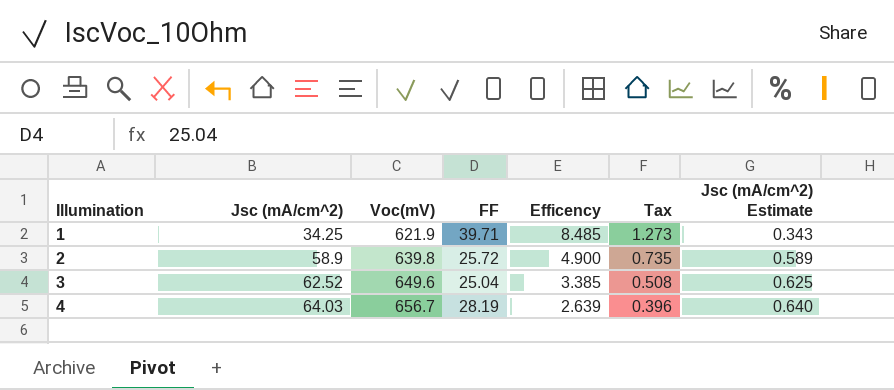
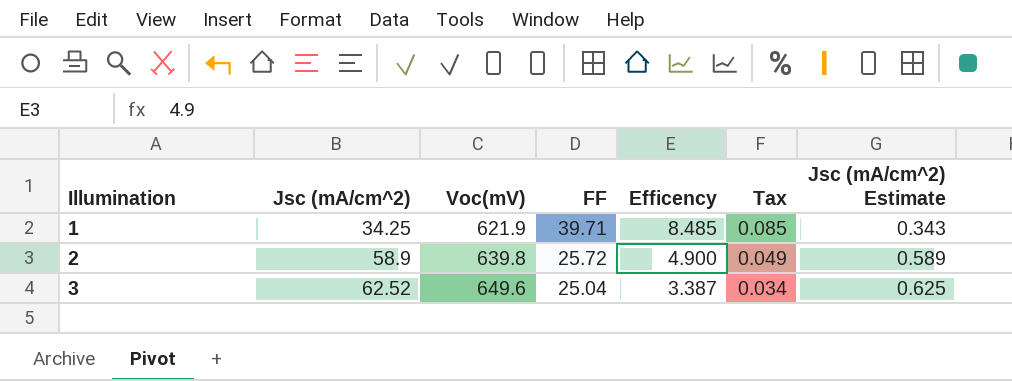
column Tax | formula: [Efficency] * 0.15 -> [Efficency] * 0.01
row 4: 64.03 | 656.7 | 28.19 | 2.639 | 0.396 | 0.640 -> none
3 | Efficency: 3.385 -> 3.387

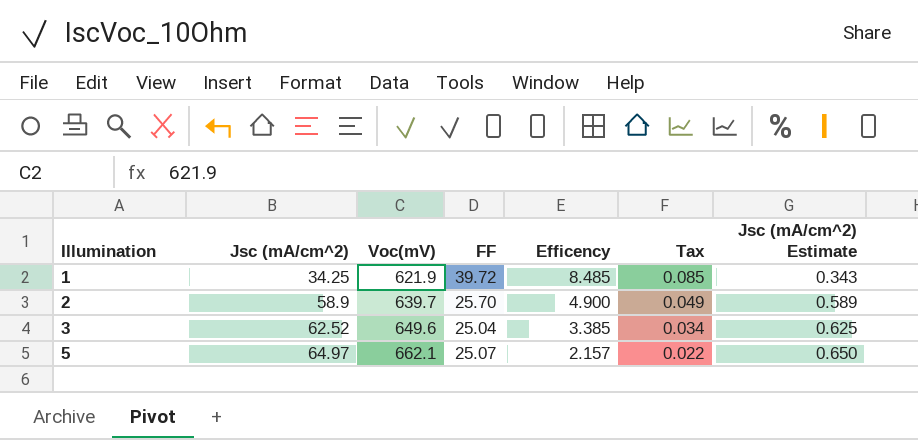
1 | FF: 39.71 -> 39.72
2 | Voc(mV): 639.8 -> 639.7
2 | FF: 25.72 -> 25.70
3 | Efficency: 3.387 -> 3.385
row 5: none -> 64.97 | 662.1 | 25.07 | 2.157 | 0.022 | 0.650

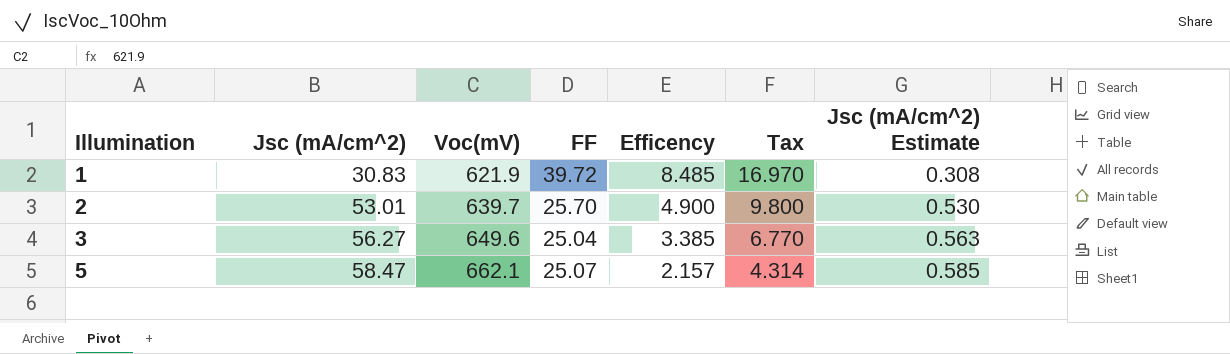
column Tax | formula: [Efficency] * 0.01 -> [Efficency] * 2
1 | Jsc (mA/cm^2): 34.25 -> 30.83
1 | Jsc (mA/cm^2) Estimate: 0.343 -> 0.308
2 | Jsc (mA/cm^2): 58.9 -> 53.01
2 | Jsc (mA/cm^2) Estimate: 0.589 -> 0.530
3 | Jsc (mA/cm^2): 62.52 -> 56.27
3 | Jsc (mA/cm^2) Estimate: 0.625 -> 0.563
5 | Jsc (mA/cm^2): 64.97 -> 58.47
5 | Jsc (mA/cm^2) Estimate: 0.650 -> 0.585

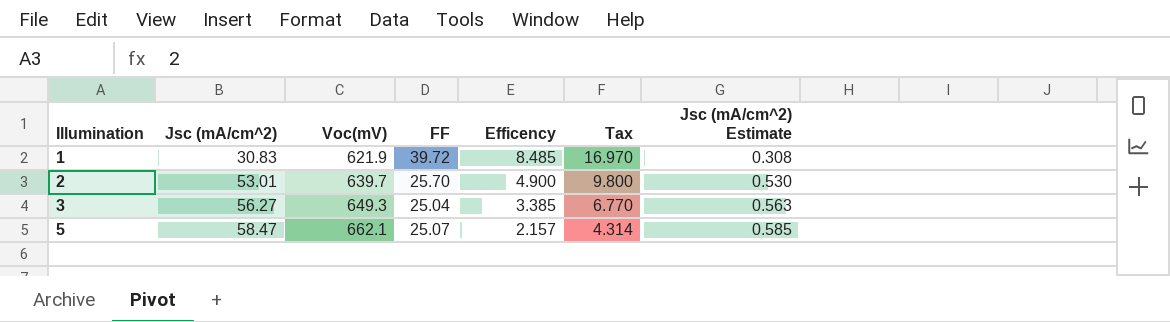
3 | Voc(mV): 649.6 -> 649.3

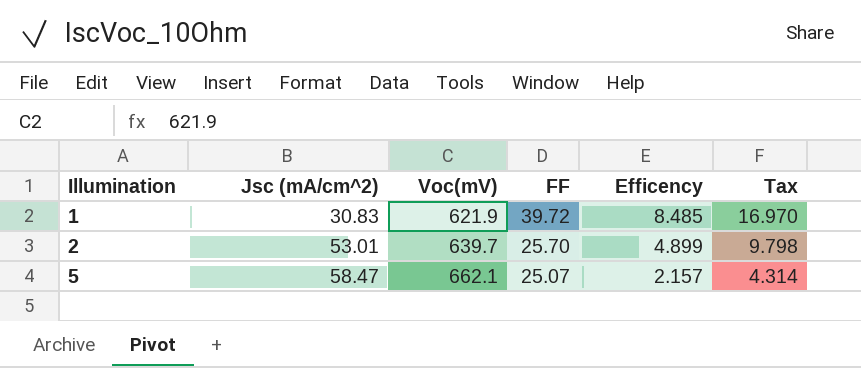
column Jsc (mA/cm^2) Estimate | formula: [Jsc (mA/cm^2)] * 0.01 -> none
row 3: 56.27 | 649.3 | 25.04 | 3.385 | 6.770 | 0.563 -> none
2 | Efficency: 4.900 -> 4.899
2 | Tax: 9.800 -> 9.798

